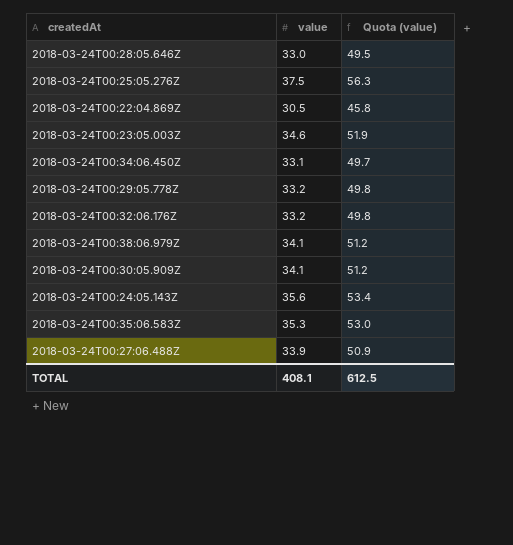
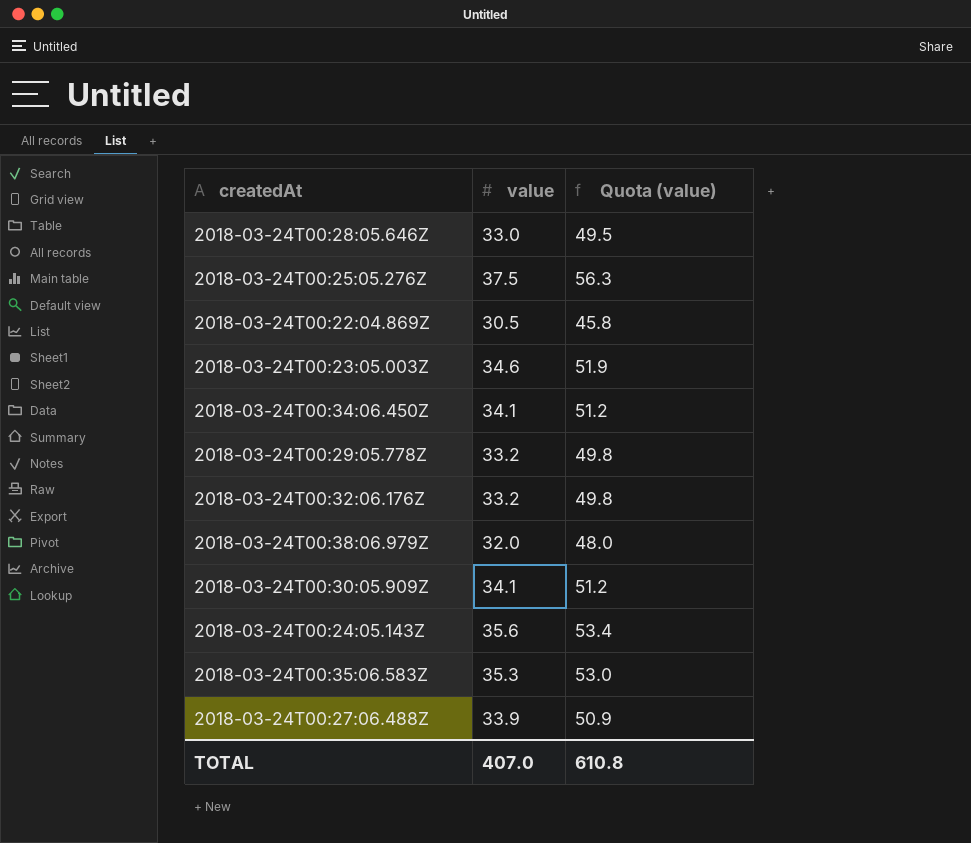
2018-03-24T00:34:06.450Z | value: 33.1 -> 34.1
2018-03-24T00:34:06.450Z | Quota (value): 49.7 -> 51.2
2018-03-24T00:38:06.979Z | value: 34.1 -> 32.0
2018-03-24T00:38:06.979Z | Quota (value): 51.2 -> 48.0
TOTAL | value: 408.1 -> 407.0
TOTAL | Quota (value): 612.5 -> 610.8

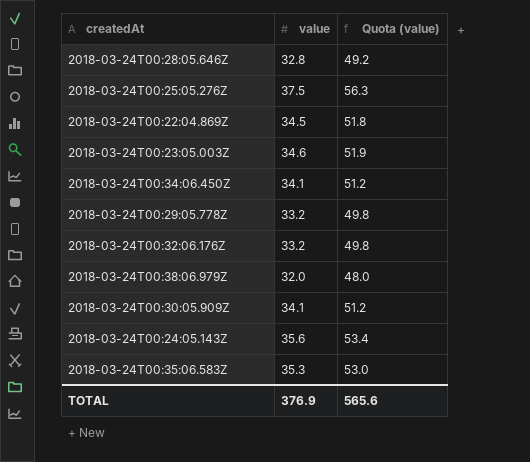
row 2018-03-24T00:27:06.488Z: 33.9 | 50.9 -> none
2018-03-24T00:28:05.646Z | value: 33.0 -> 32.8
2018-03-24T00:28:05.646Z | Quota (value): 49.5 -> 49.2
2018-03-24T00:22:04.869Z | value: 30.5 -> 34.5
2018-03-24T00:22:04.869Z | Quota (value): 45.8 -> 51.8
TOTAL | value: 407.0 -> 376.9
TOTAL | Quota (value): 610.8 -> 565.6

